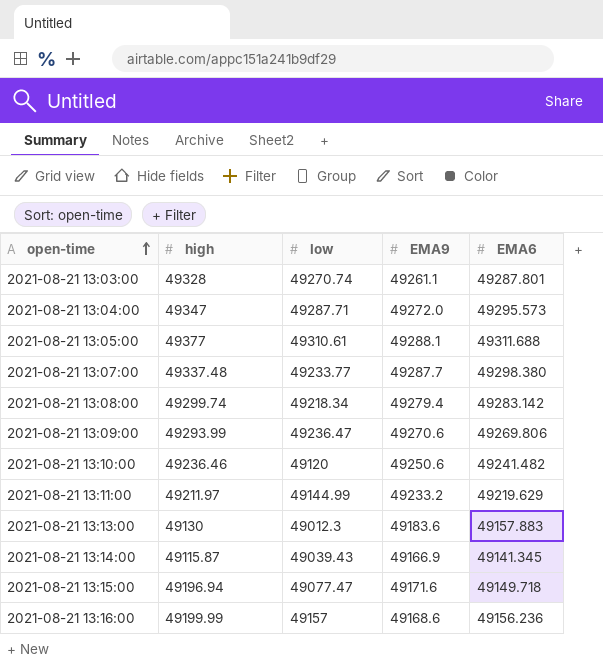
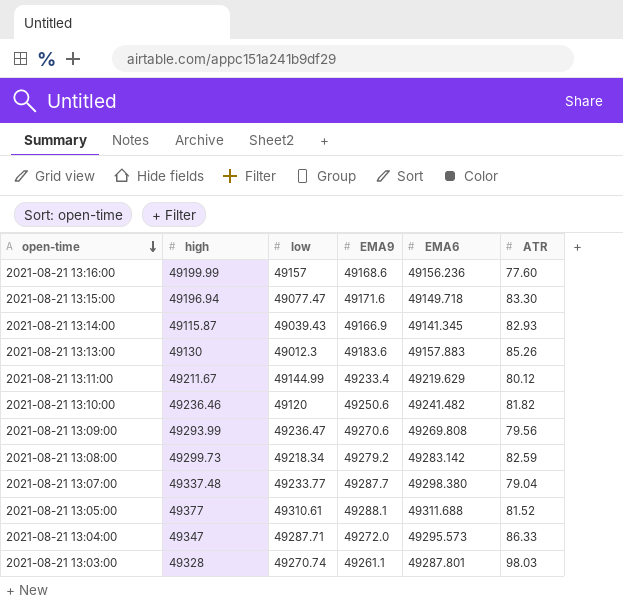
row order: open-time ascending -> open-time descending
column ATR | position: none -> 6
2021-08-21 13:11:00 | high: 49211.97 -> 49211.67
2021-08-21 13:11:00 | EMA9: 49233.2 -> 49233.4
2021-08-21 13:09:00 | EMA6: 49269.806 -> 49269.808
2021-08-21 13:08:00 | high: 49299.74 -> 49299.73
2021-08-21 13:08:00 | EMA9: 49279.4 -> 49279.2

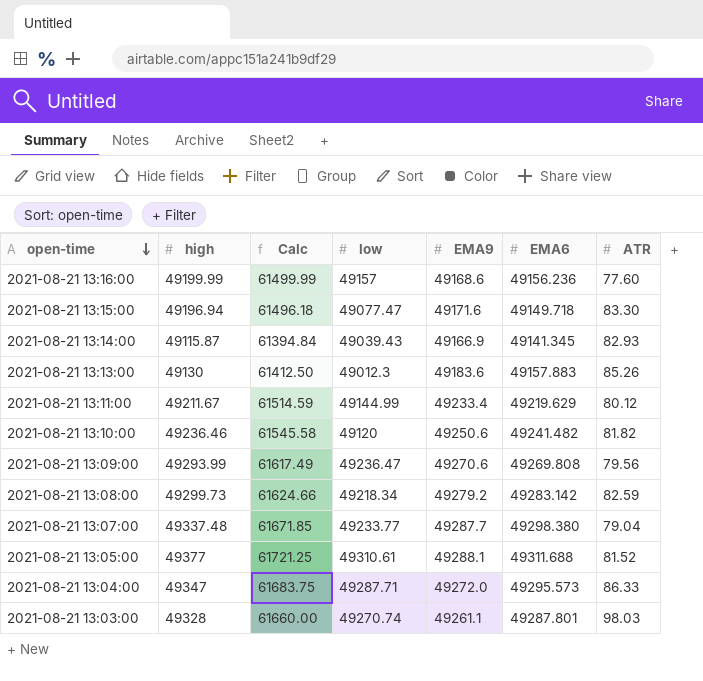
column Calc | formula: none -> [high] * 1.25

